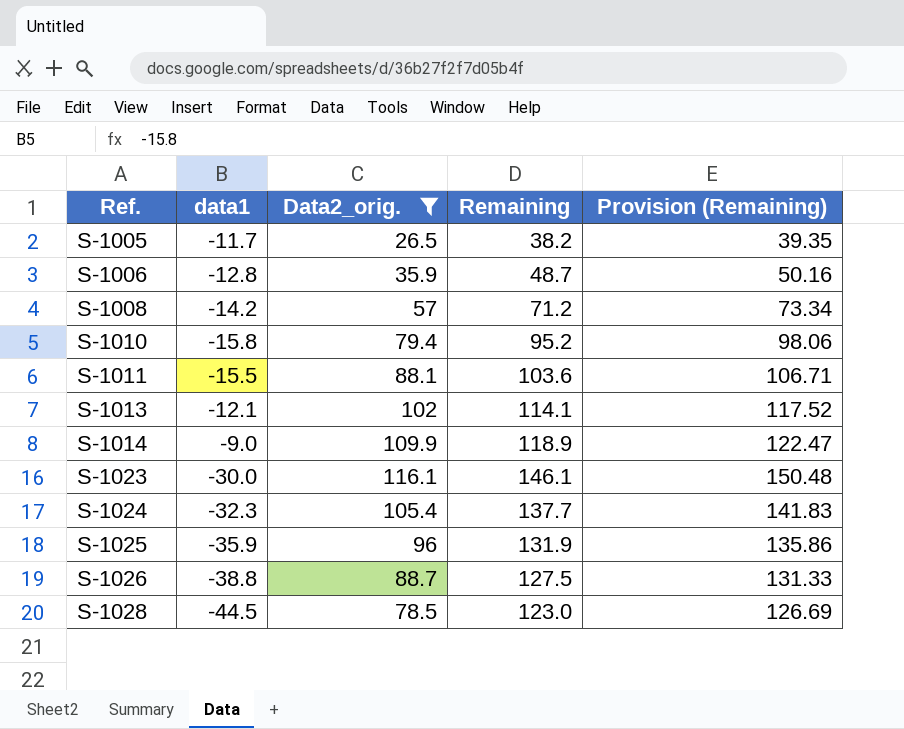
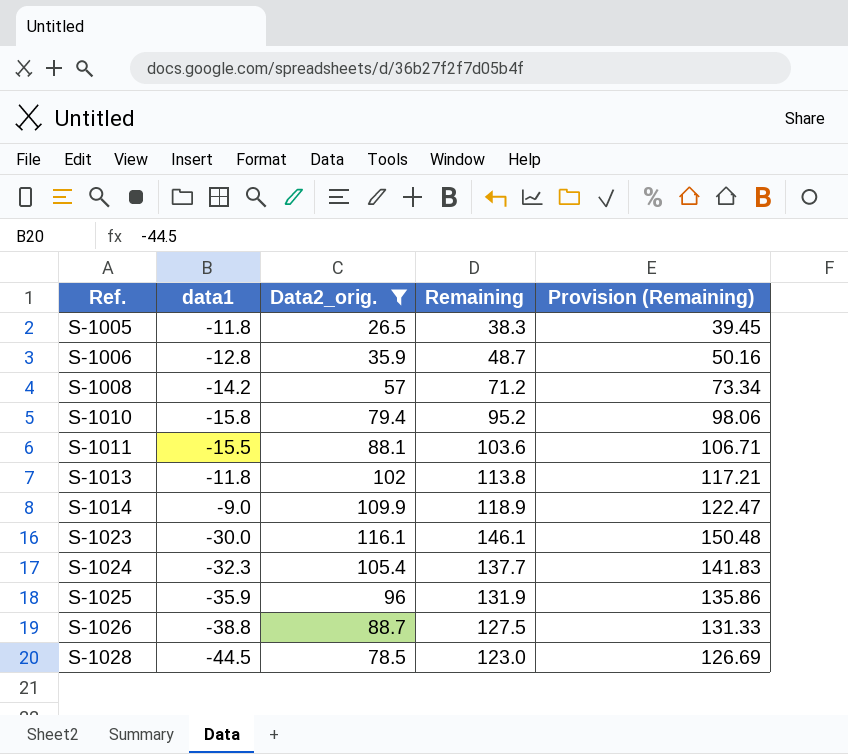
S-1005 | data1: -11.7 -> -11.8
S-1005 | Remaining: 38.2 -> 38.3
S-1005 | Provision (Remaining): 39.35 -> 39.45
S-1013 | data1: -12.1 -> -11.8
S-1013 | Remaining: 114.1 -> 113.8
S-1013 | Provision (Remaining): 117.52 -> 117.21

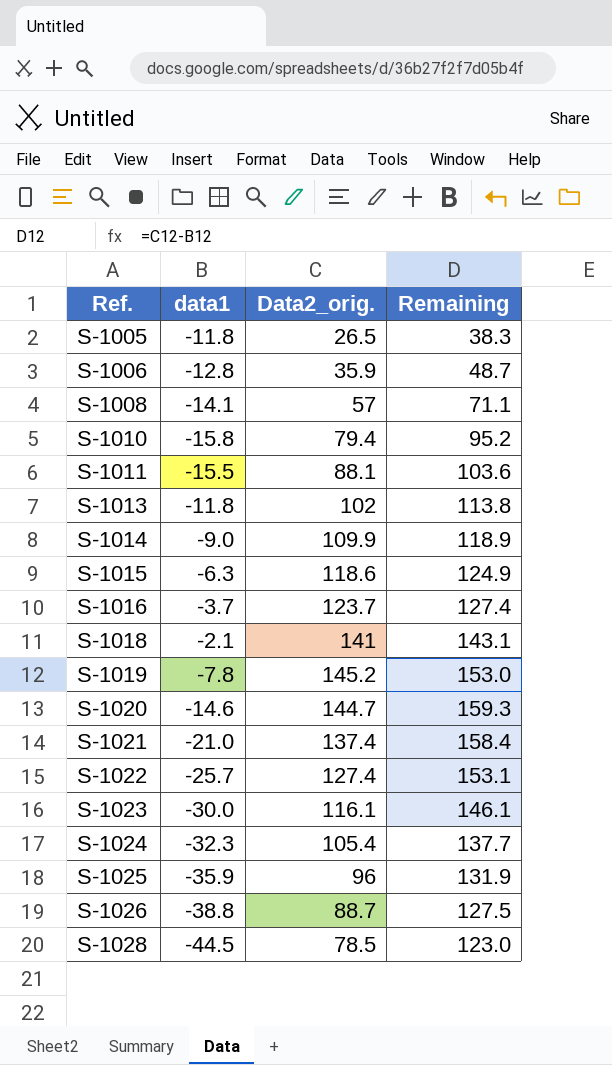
filter: Data2_orig. <= 116.1 -> none
column Provision (Remaining) | formula: [Remaining] * 1.03 -> none
S-1008 | data1: -14.2 -> -14.1
S-1008 | Remaining: 71.2 -> 71.1

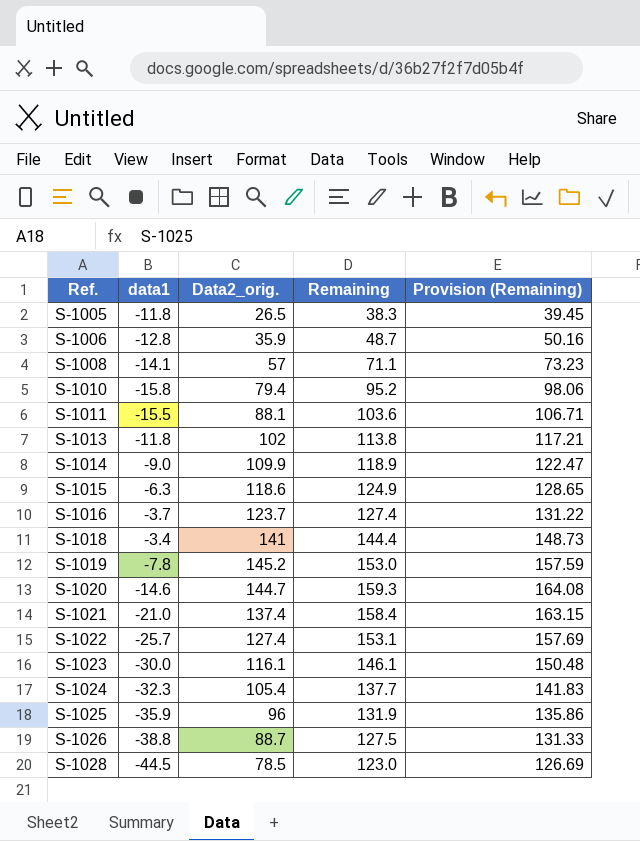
column Provision (Remaining) | formula: none -> [Remaining] * 1.03
S-1018 | data1: -2.1 -> -3.4
S-1018 | Remaining: 143.1 -> 144.4

